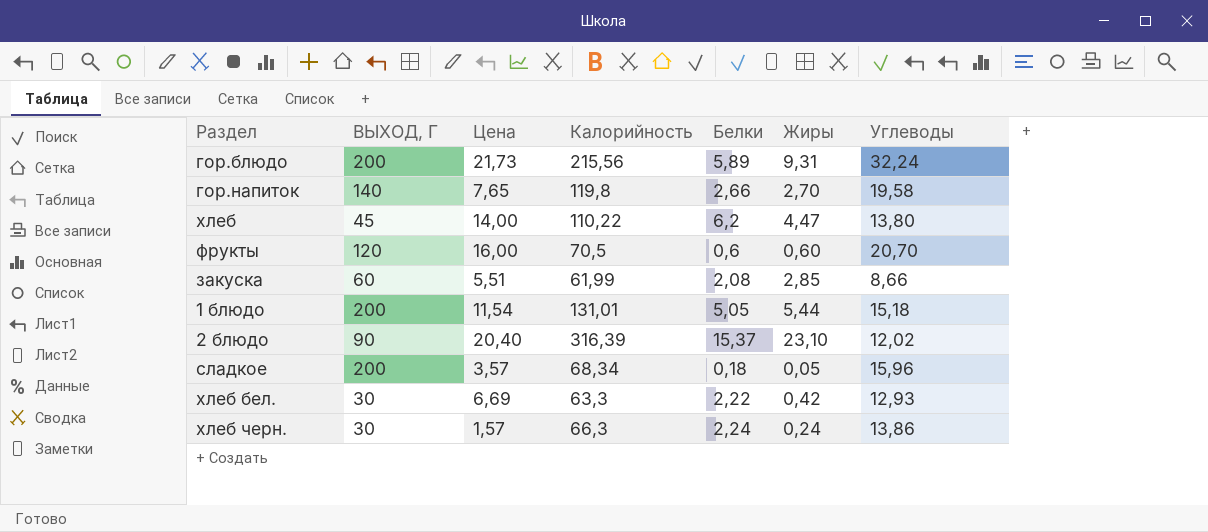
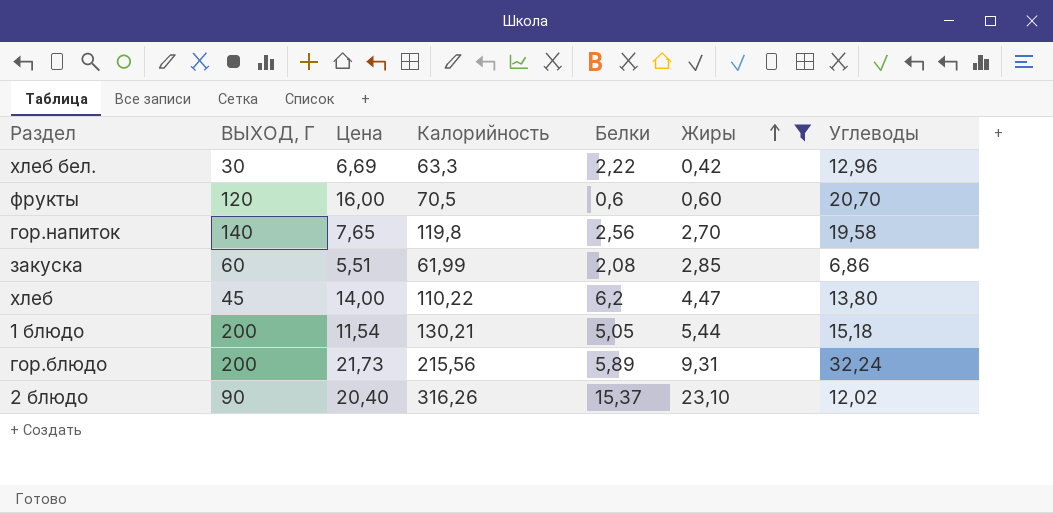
filter: none -> Жиры >= 0,42
row order: none -> Жиры ascending
хлеб бел. | Углеводы: 12,93 -> 12,96
гор.напиток | Белки: 2,66 -> 2,56
закуска | Углеводы: 8,66 -> 6,86
1 блюдо | Калорийность: 131,01 -> 130,21
2 блюдо | Калорийность: 316,39 -> 316,26

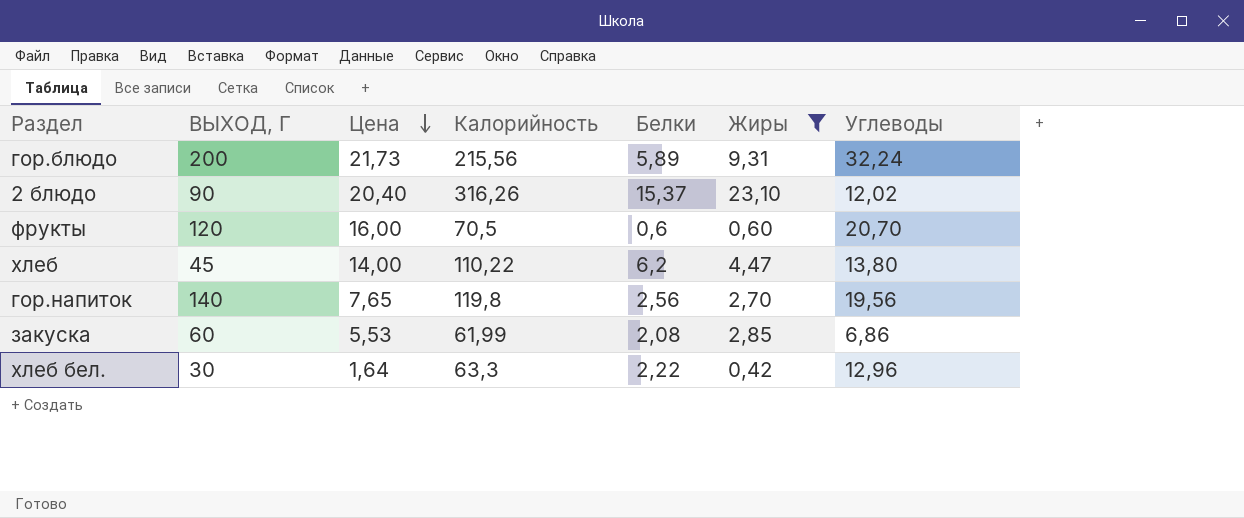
row order: Жиры ascending -> Цена descending
row 1 блюдо: 200 | 11,54 | 130,21 | 5,05 | 5,44 | 15,18 -> none
гор.напиток | Углеводы: 19,58 -> 19,56
закуска | Цена: 5,51 -> 5,53
хлеб бел. | Цена: 6,69 -> 1,64

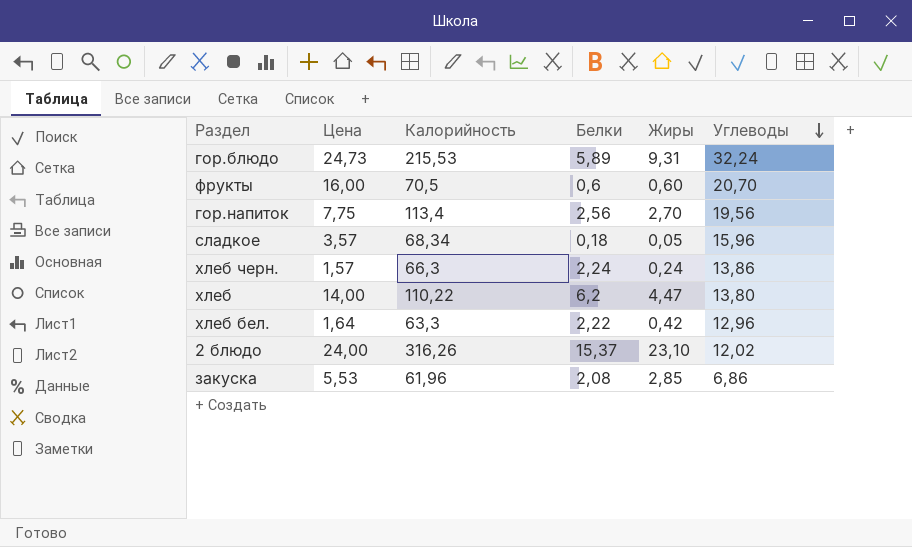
filter: Жиры >= 0,42 -> none
row order: Цена descending -> Углеводы descending
column ВЫХОД, Г | position: 2 -> none
гор.блюдо | Цена: 21,73 -> 24,73
гор.блюдо | Калорийность: 215,56 -> 215,53
гор.напиток | Цена: 7,65 -> 7,75
гор.напиток | Калорийность: 119,8 -> 113,4
2 блюдо | Цена: 20,40 -> 24,00
закуска | Калорийность: 61,99 -> 61,96

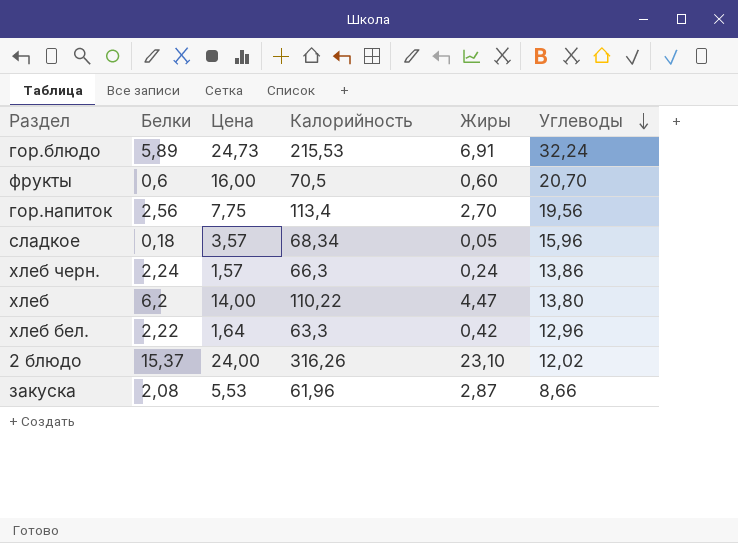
column Белки | position: 4 -> 2
гор.блюдо | Жиры: 9,31 -> 6,91
закуска | Жиры: 2,85 -> 2,87
закуска | Углеводы: 6,86 -> 8,66

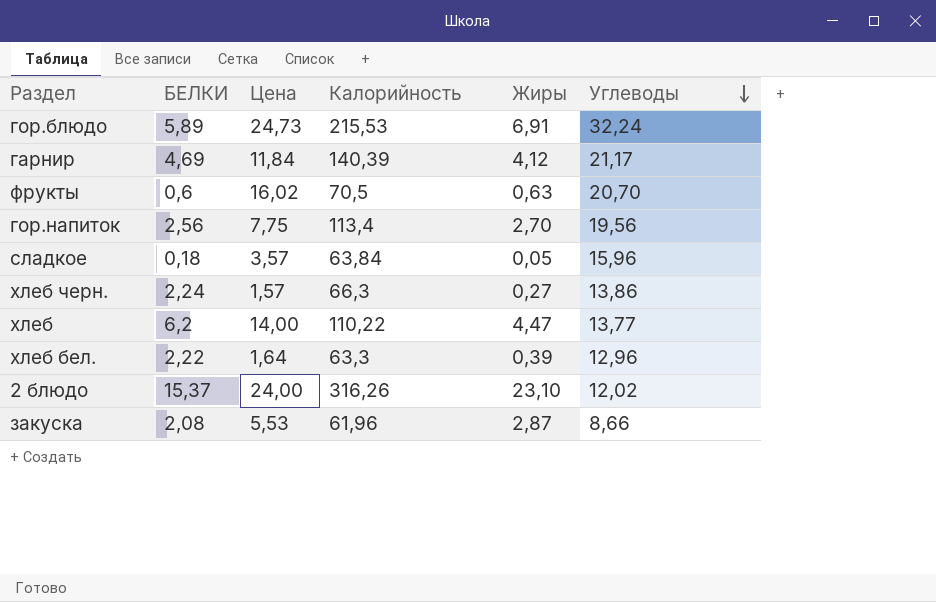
column name: Белки -> БЕЛКИ
row гарнир: none -> 4,69 | 11,84 | 140,39 | 4,12 | 21,17
фрукты | Цена: 16,00 -> 16,02
фрукты | Жиры: 0,60 -> 0,63
сладкое | Калорийность: 68,34 -> 63,84
хлеб черн. | Жиры: 0,24 -> 0,27
хлеб | Углеводы: 13,80 -> 13,77
хлеб бел. | Жиры: 0,42 -> 0,39

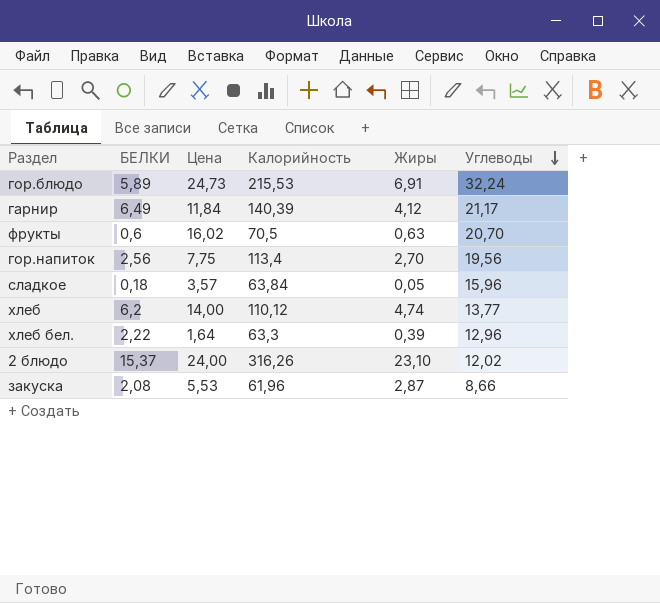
row хлеб черн.: 2,24 | 1,57 | 66,3 | 0,27 | 13,86 -> none
гарнир | БЕЛКИ: 4,69 -> 6,49
хлеб | Калорийность: 110,22 -> 110,12
хлеб | Жиры: 4,47 -> 4,74

